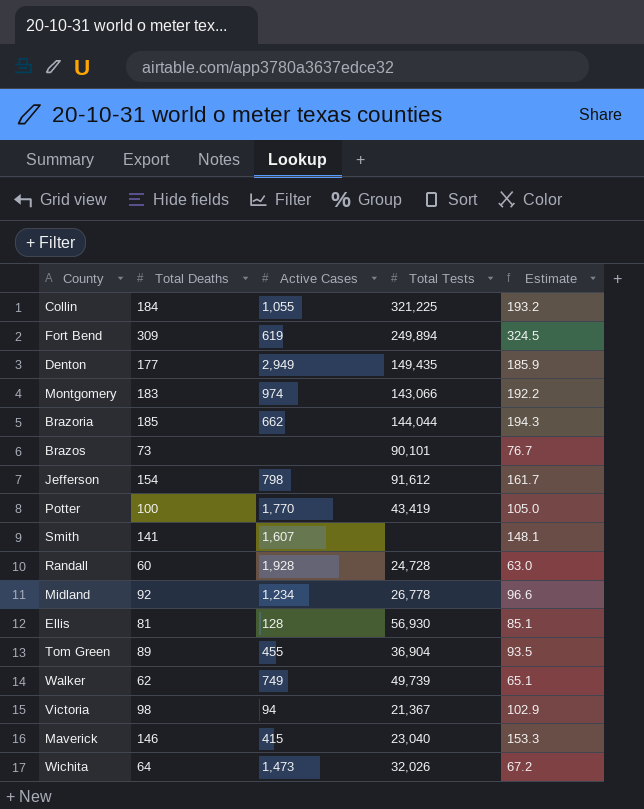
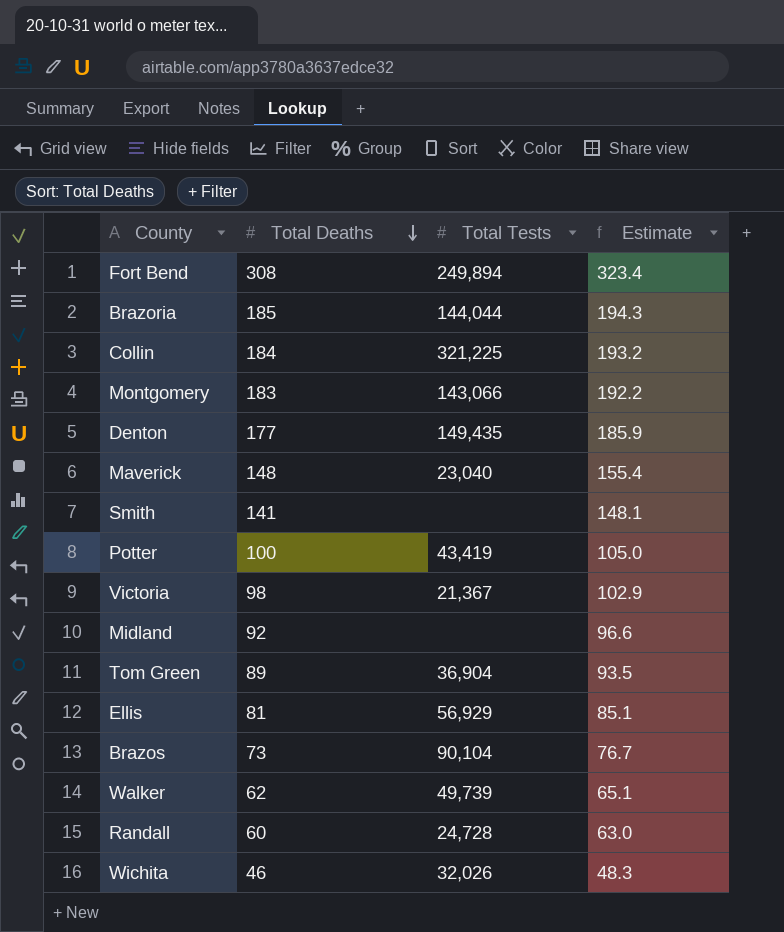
row order: none -> Total Deaths descending
column Active Cases | position: 3 -> none
row Jefferson: 154 | 798 | 91,612 | 161.7 -> none
Fort Bend | Total Deaths: 309 -> 308
Fort Bend | Estimate: 324.5 -> 323.4
Maverick | Total Deaths: 146 -> 148
Maverick | Estimate: 153.3 -> 155.4
Midland | Total Tests: 26,778 -> none
Ellis | Total Tests: 56,930 -> 56,929
Brazos | Total Tests: 90,101 -> 90,104
Wichita | Total Deaths: 64 -> 46
Wichita | Estimate: 67.2 -> 48.3

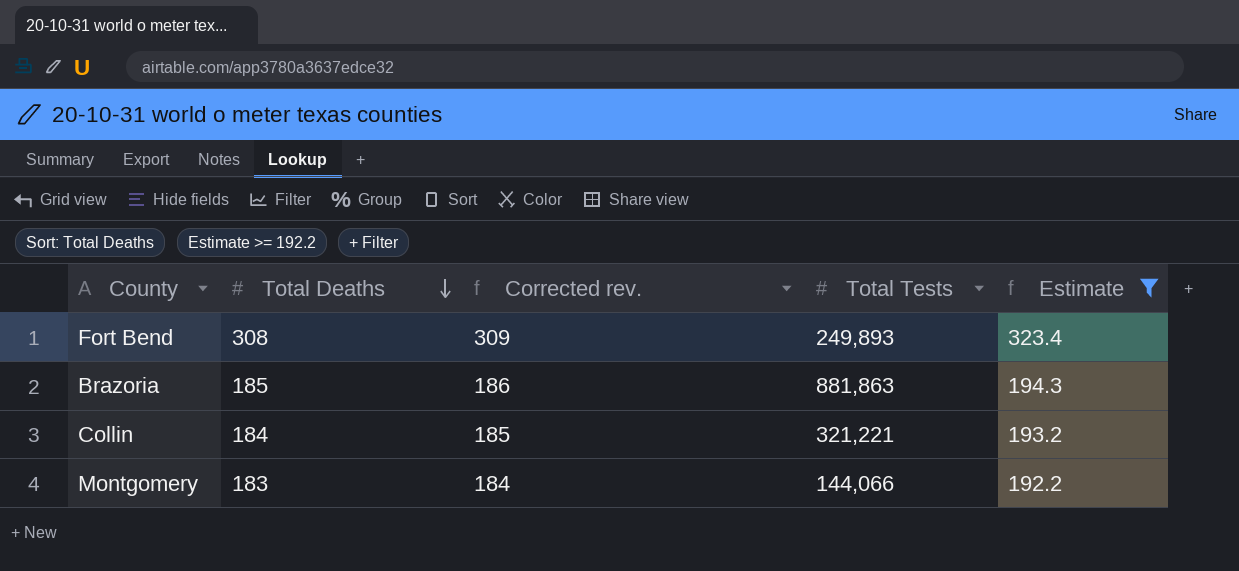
filter: none -> Estimate >= 192.2
column Corrected rev. | formula: none -> [Total Deaths] + 1
Fort Bend | Total Tests: 249,894 -> 249,893
Brazoria | Total Tests: 144,044 -> 881,863
Collin | Total Tests: 321,225 -> 321,221
Montgomery | Total Tests: 143,066 -> 144,066

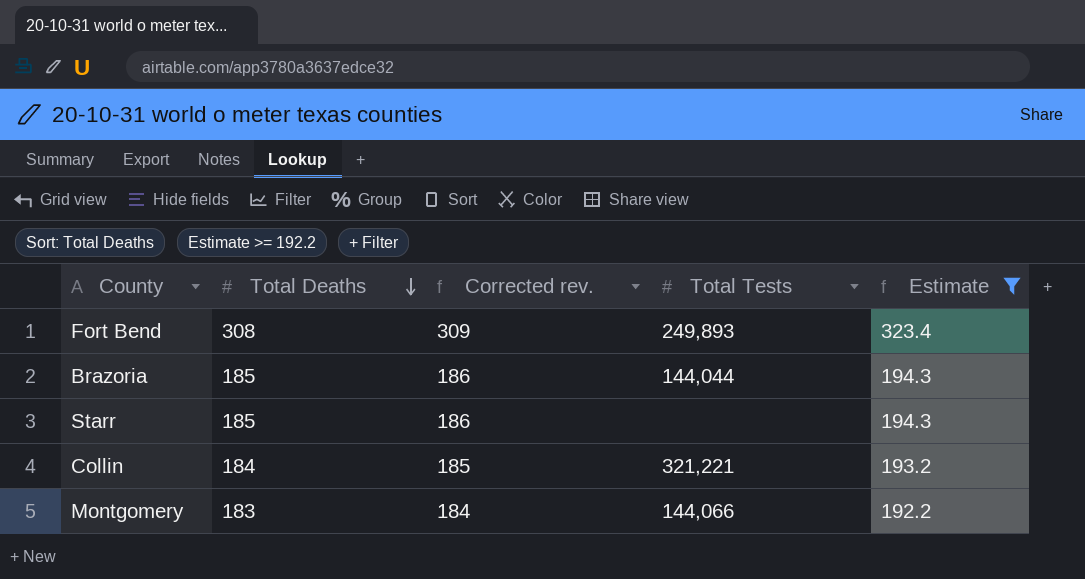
Brazoria | Total Tests: 881,863 -> 144,044
row Starr: none -> 185 | 186 | none | 194.3

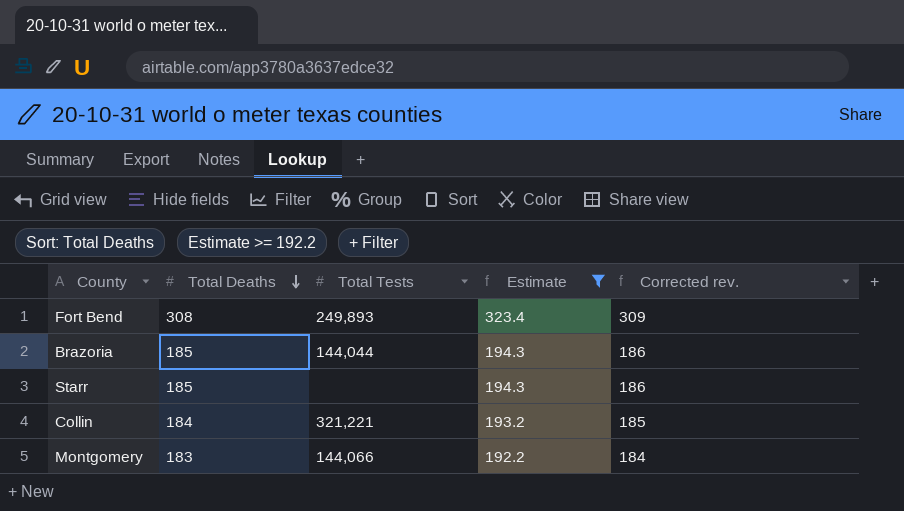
column Corrected rev. | position: 3 -> 5

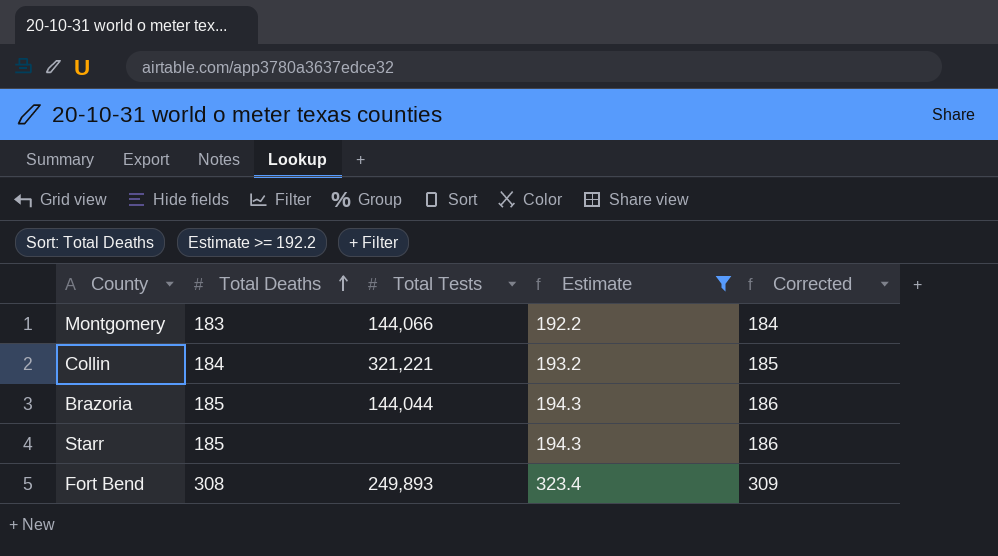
row order: Total Deaths descending -> Total Deaths ascending
column name: Corrected rev. -> Corrected

